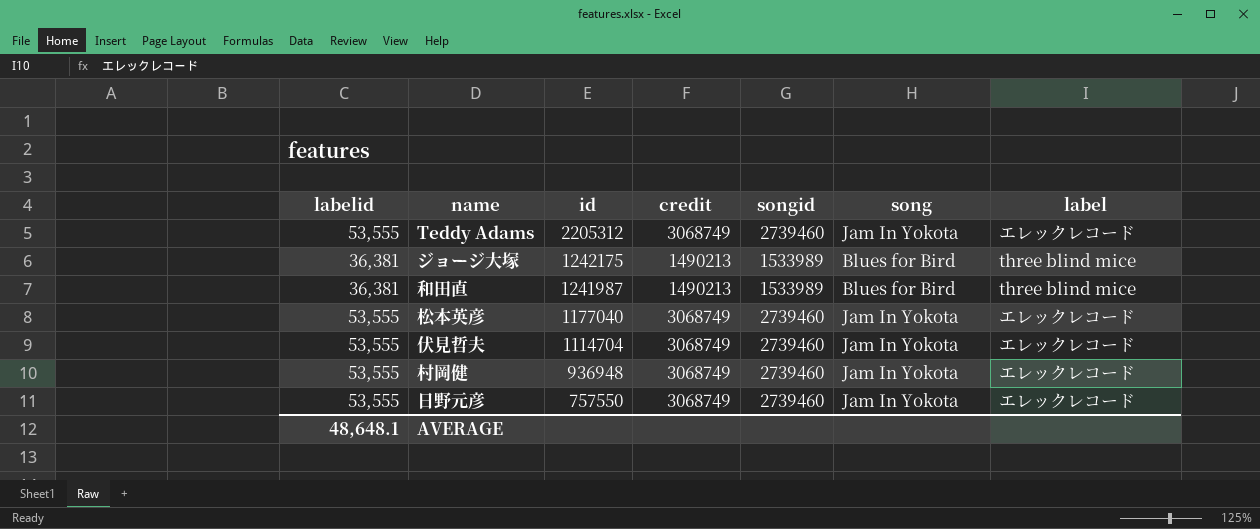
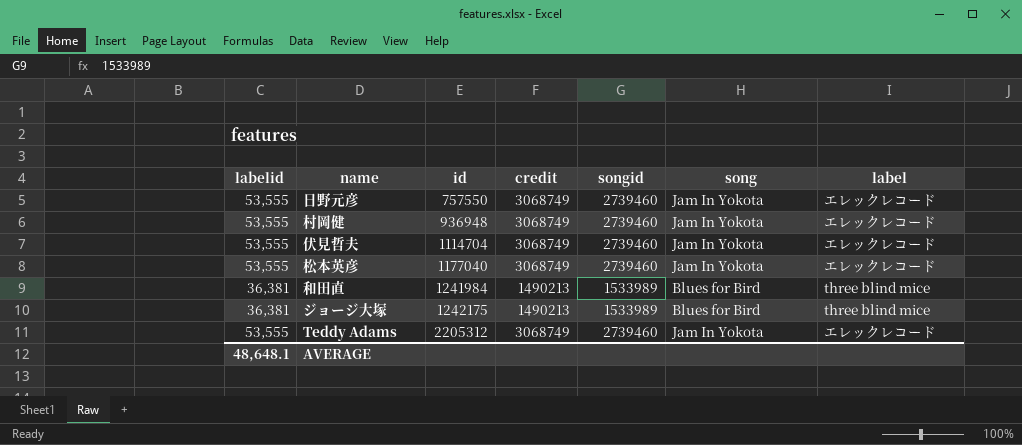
row order: id descending -> id ascending
和田直 | id: 1241987 -> 1241984

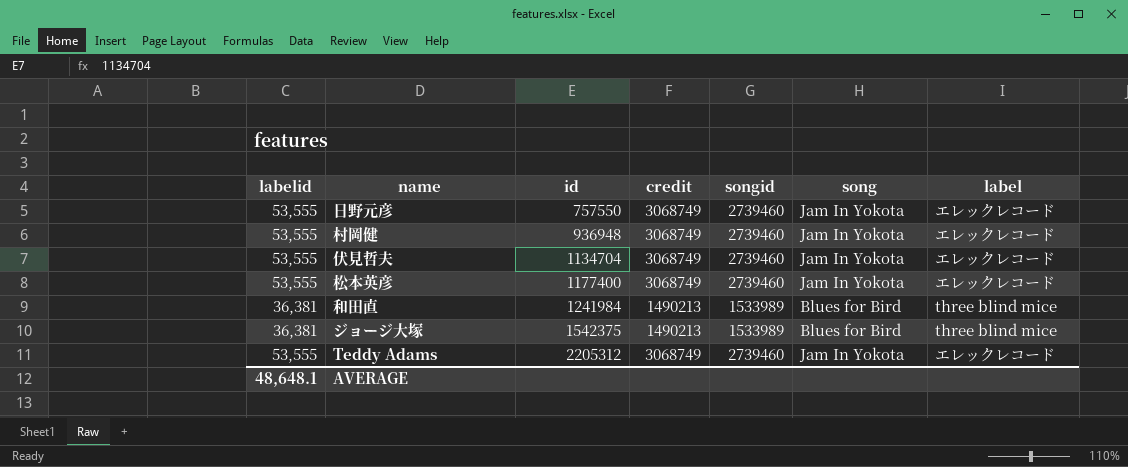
伏見哲夫 | id: 1114704 -> 1134704
松本英彦 | id: 1177040 -> 1177400
ジョージ大塚 | id: 1242175 -> 1542375

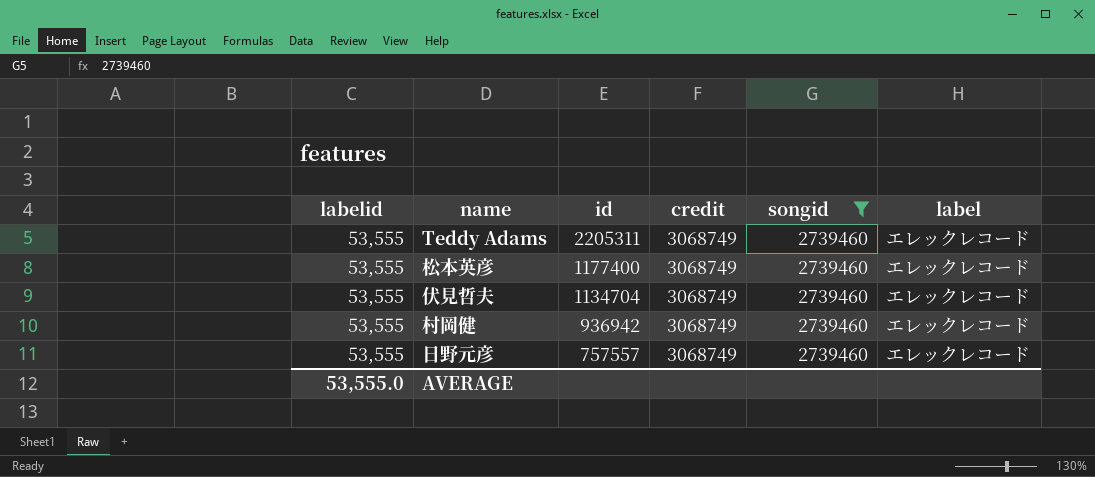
filter: none -> songid = 2739460
row order: id ascending -> id descending
column song | position: 6 -> none
Teddy Adams | id: 2205312 -> 2205311
村岡健 | id: 936948 -> 936942
日野元彦 | id: 757550 -> 757557
AVERAGE | labelid: 48,648.1 -> 53,555.0

